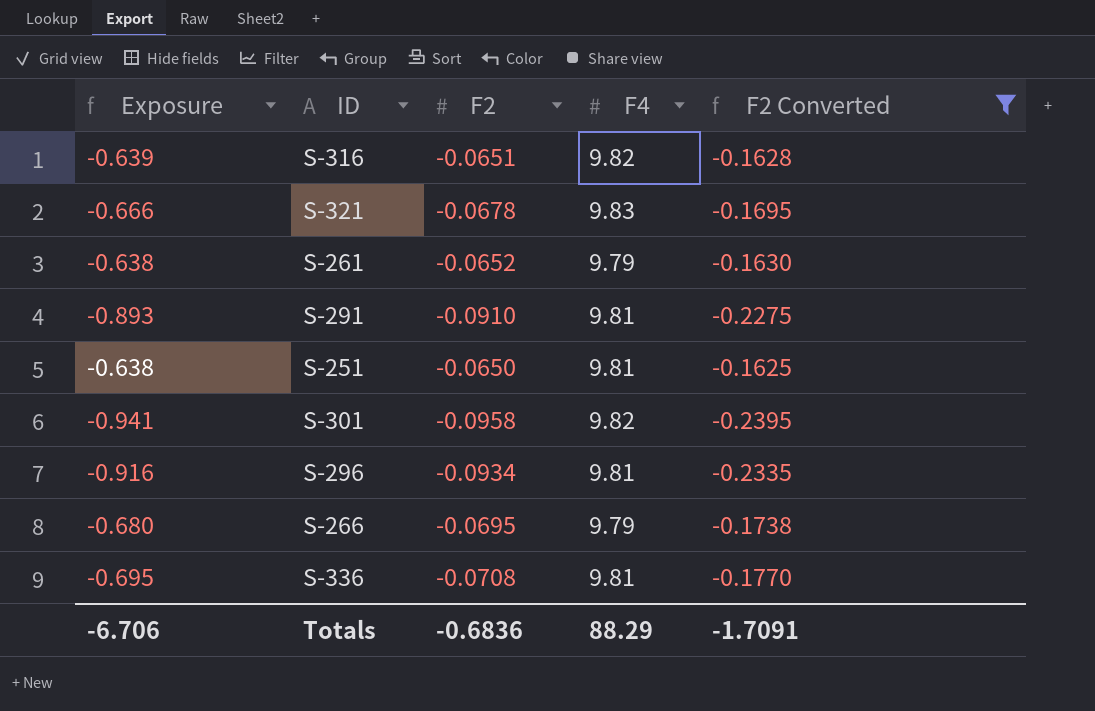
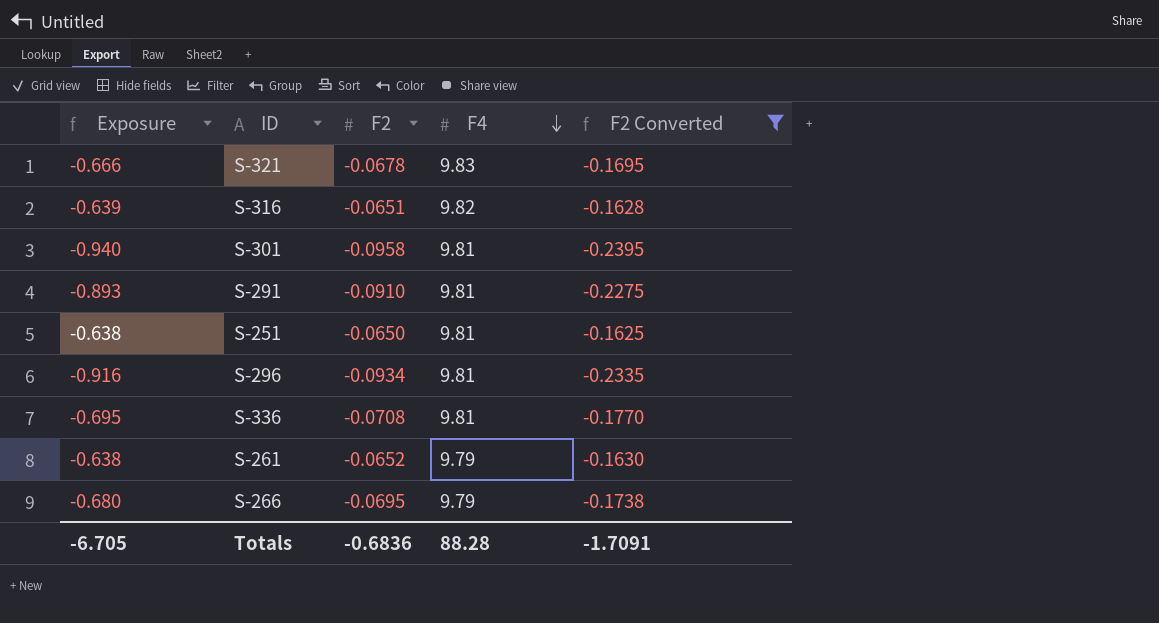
row order: none -> F4 descending
S-301 | Exposure: -0.941 -> -0.940
S-301 | F4: 9.82 -> 9.81
Totals | Exposure: -6.706 -> -6.705
Totals | F4: 88.29 -> 88.28

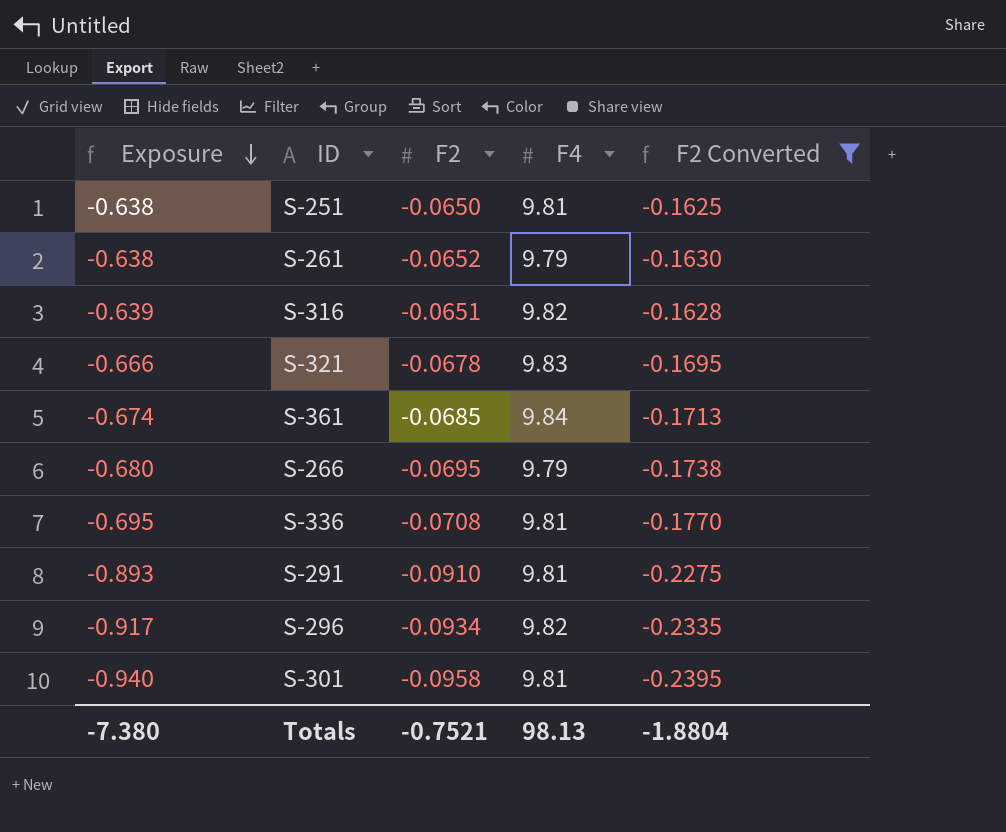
row order: F4 descending -> Exposure descending
row S-361: none -> -0.674 | -0.0685 | 9.84 | -0.1713
S-296 | Exposure: -0.916 -> -0.917
S-296 | F4: 9.81 -> 9.82
Totals | Exposure: -6.705 -> -7.380
Totals | F2: -0.6836 -> -0.7521
Totals | F4: 88.28 -> 98.13
Totals | F2 Converted: -1.7091 -> -1.8804

